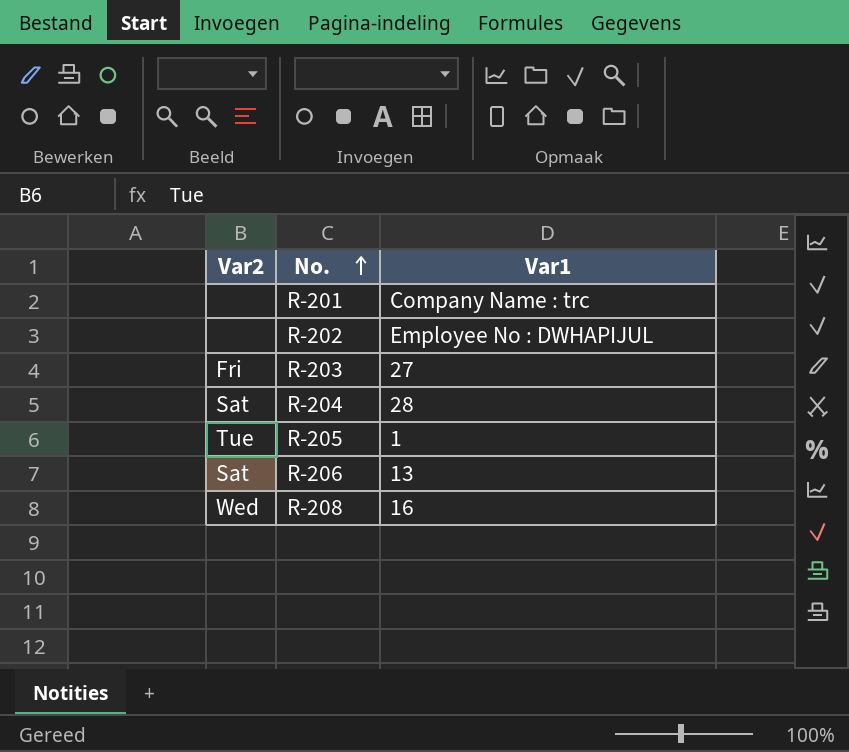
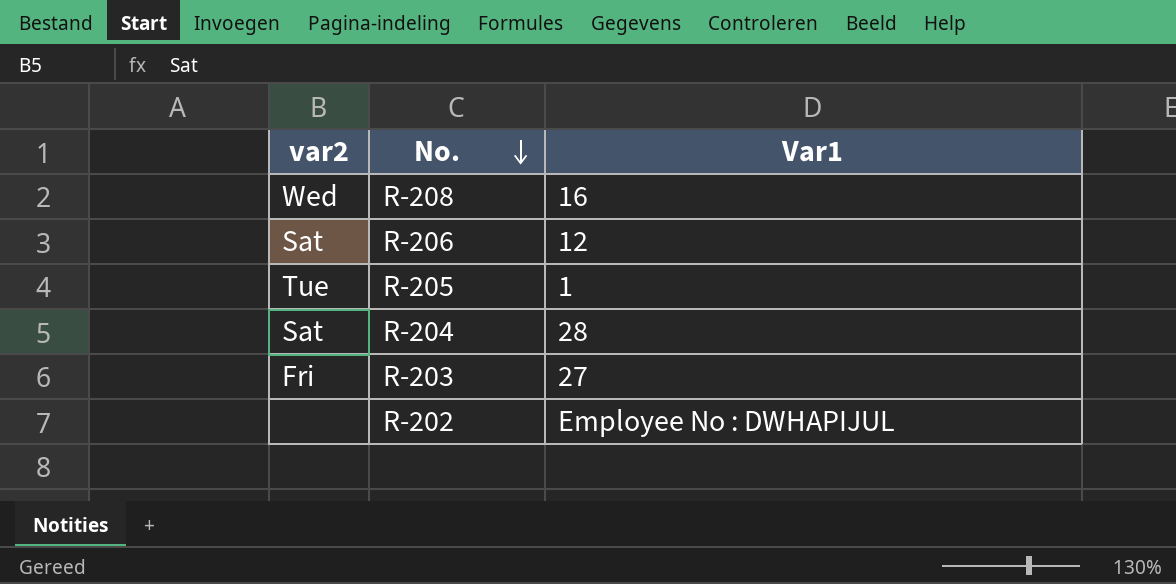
row order: No. ascending -> No. descending
column name: Var2 -> var2
row R-201: none | Company Name : trc -> none
R-206 | Var1: 13 -> 12

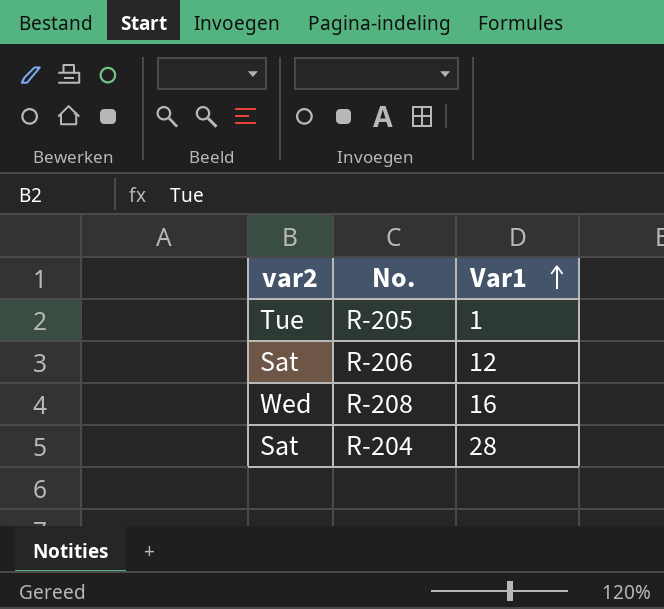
row order: No. descending -> Var1 ascending
row R-203: Fri | 27 -> none
row R-202: none | Employee No : DWHAPIJUL -> none

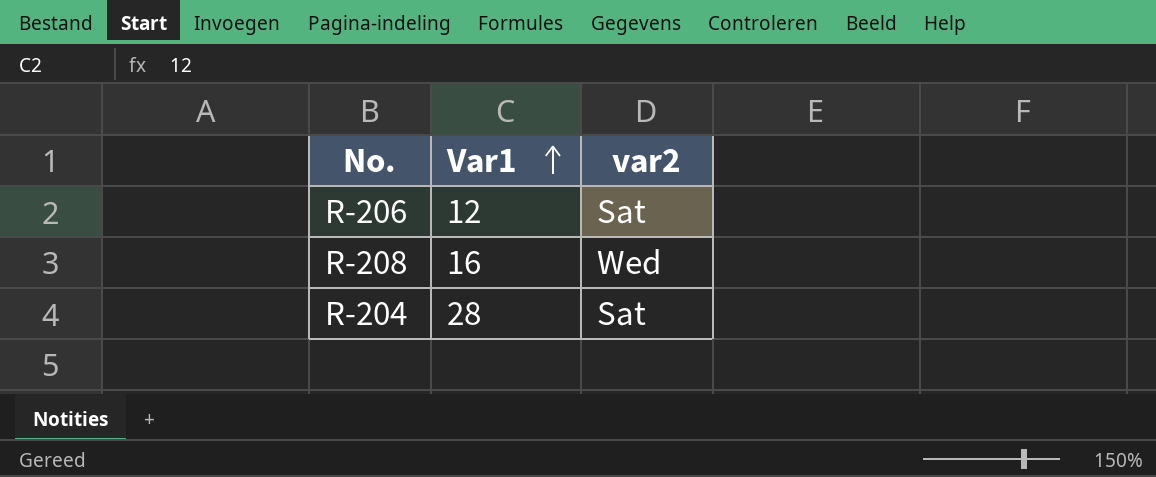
column var2 | position: 1 -> 3
row R-205: Tue | 1 -> none

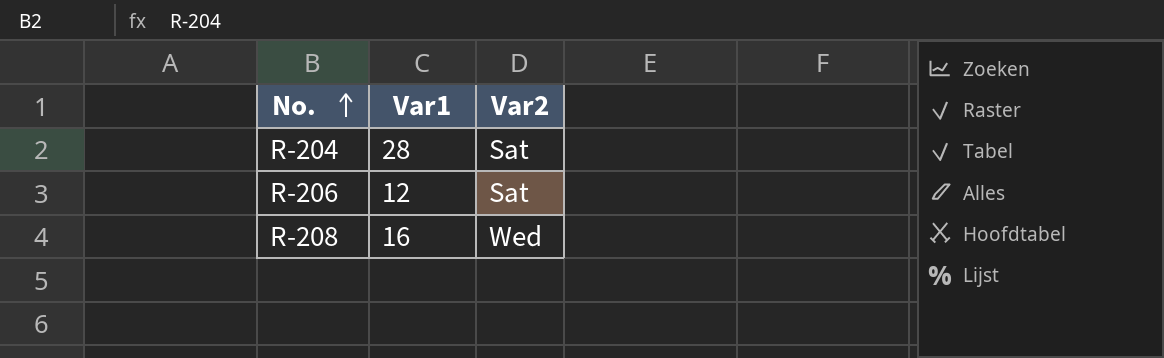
row order: Var1 ascending -> No. ascending
column name: var2 -> Var2

